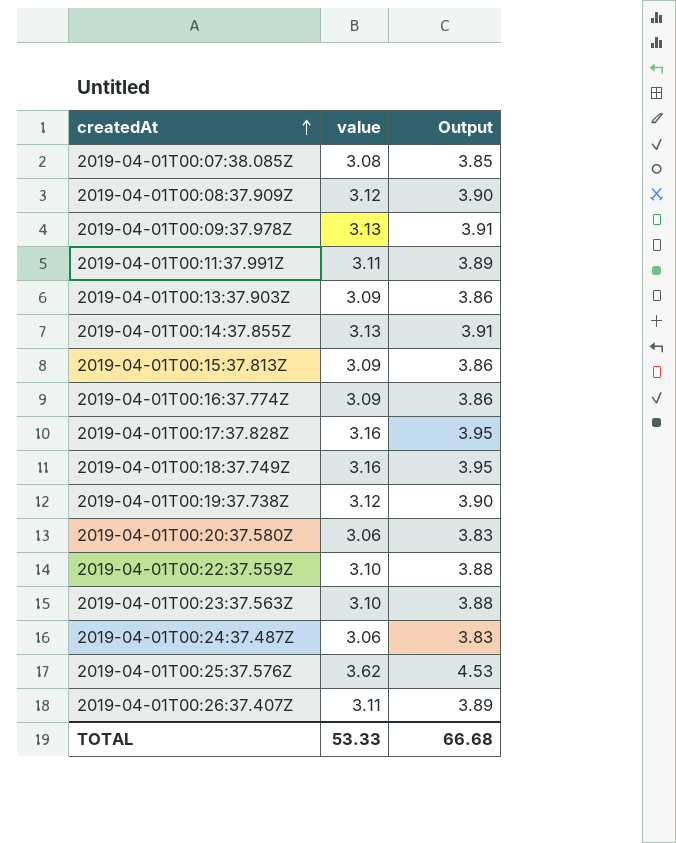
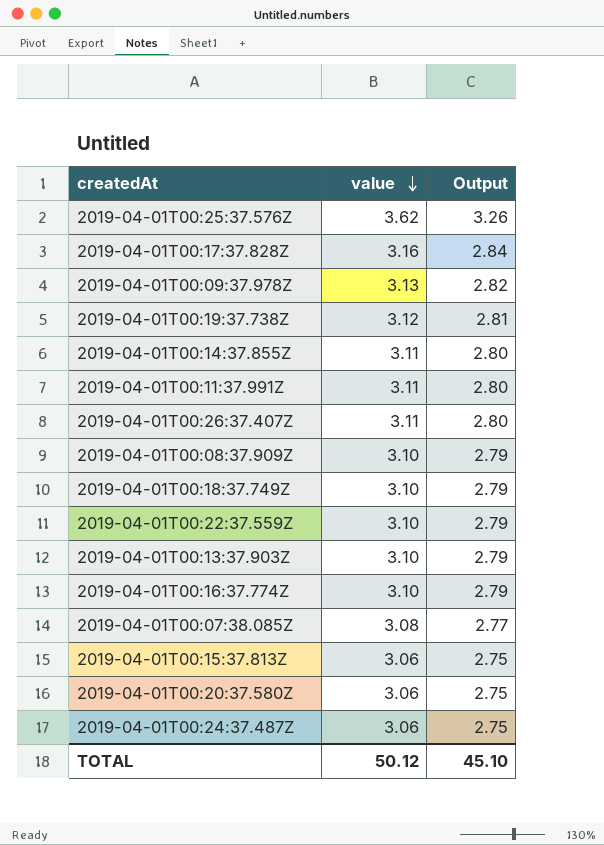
row order: createdAt ascending -> value descending
column Output | formula: [value] * 1.25 -> [value] * 0.9
row 2019-04-01T00:23:37.563Z: 3.10 | 3.88 -> none
2019-04-01T00:14:37.855Z | value: 3.13 -> 3.11
2019-04-01T00:08:37.909Z | value: 3.12 -> 3.10
2019-04-01T00:18:37.749Z | value: 3.16 -> 3.10
2019-04-01T00:13:37.903Z | value: 3.09 -> 3.10
2019-04-01T00:16:37.774Z | value: 3.09 -> 3.10
2019-04-01T00:15:37.813Z | value: 3.09 -> 3.06
TOTAL | value: 53.33 -> 50.12
TOTAL | Output: 66.68 -> 45.10

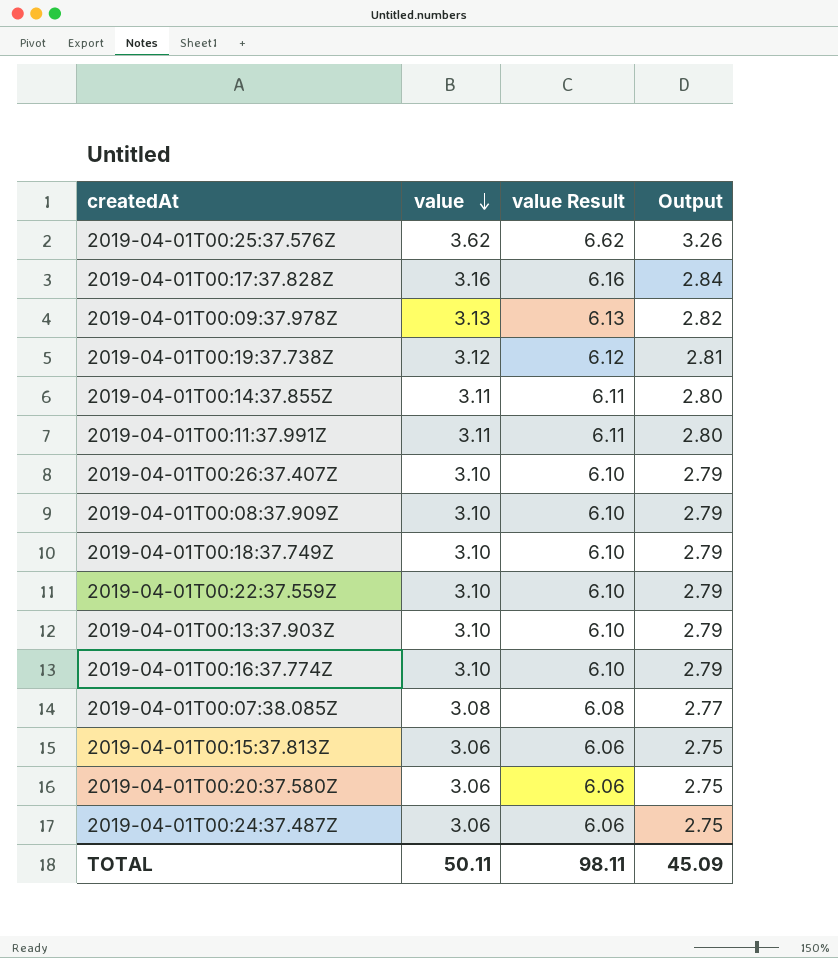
column value Result | formula: none -> [value] + 3
2019-04-01T00:26:37.407Z | value: 3.11 -> 3.10
2019-04-01T00:26:37.407Z | Output: 2.80 -> 2.79
TOTAL | value: 50.12 -> 50.11
TOTAL | Output: 45.10 -> 45.09

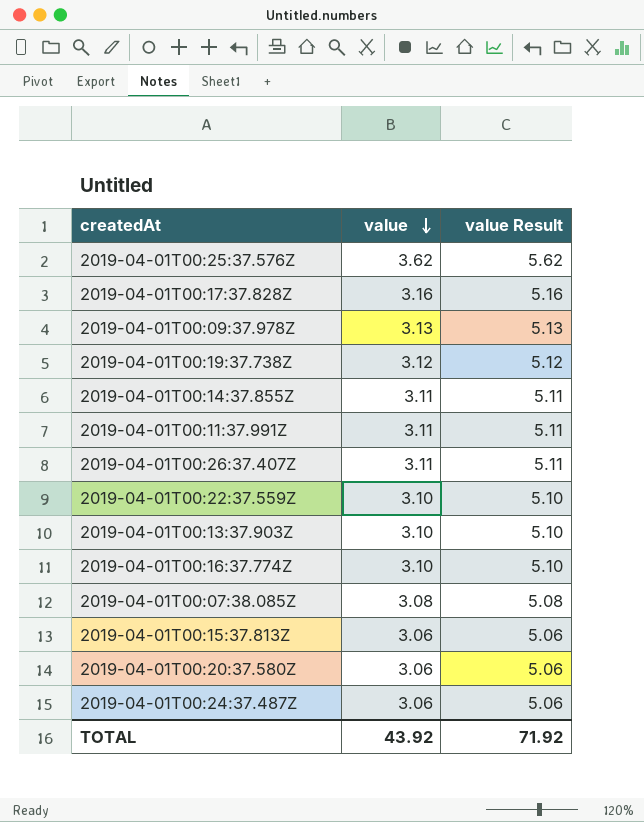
column Output | formula: [value] * 0.9 -> none
column value Result | formula: [value] + 3 -> [value] + 2
row 2019-04-01T00:08:37.909Z: 3.10 | 6.10 | 2.79 -> none
row 2019-04-01T00:18:37.749Z: 3.10 | 6.10 | 2.79 -> none
2019-04-01T00:26:37.407Z | value: 3.10 -> 3.11
TOTAL | value: 50.11 -> 43.92
TOTAL | value Result: 98.11 -> 71.92

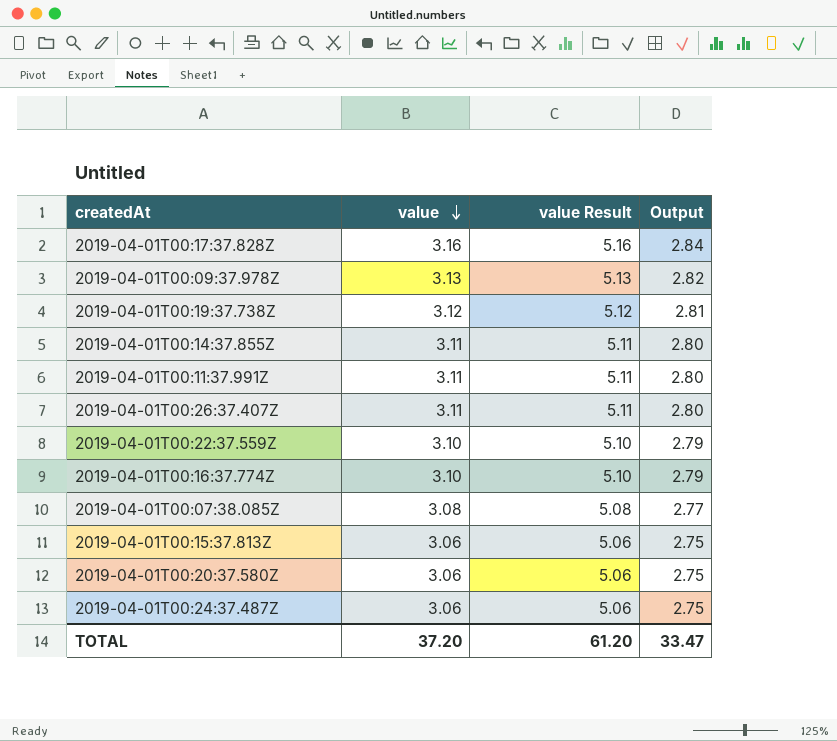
column Output | formula: none -> [value] * 0.9
row 2019-04-01T00:25:37.576Z: 3.62 | 5.62 -> none
row 2019-04-01T00:13:37.903Z: 3.10 | 5.10 -> none
TOTAL | value: 43.92 -> 37.20
TOTAL | value Result: 71.92 -> 61.20

